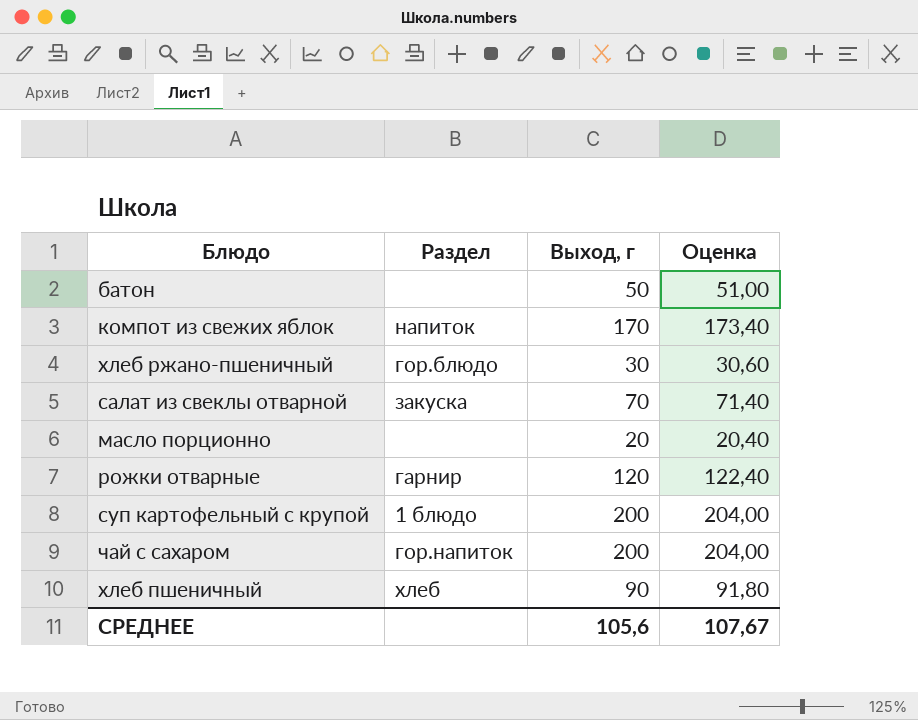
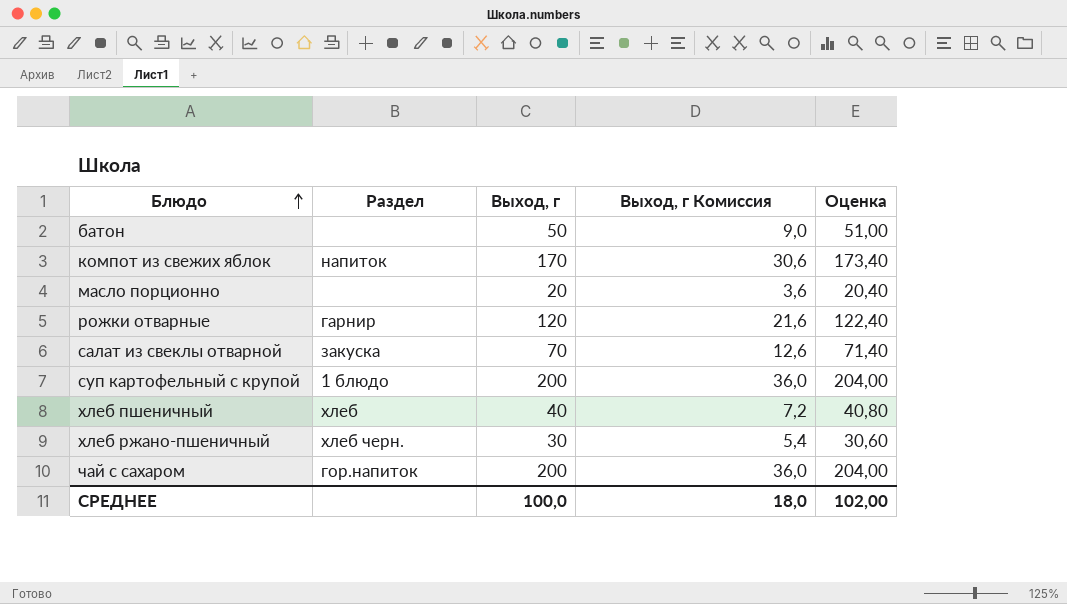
row order: none -> Блюдо ascending
column Выход, г Комиссия | formula: none -> [Выход, г] * 0,18
хлеб пшеничный | Выход, г: 90 -> 40
хлеб пшеничный | Оценка: 91,80 -> 40,80
хлеб ржано-пшеничный | Раздел: гор.блюдо -> хлеб черн.
СРЕДНЕЕ | Выход, г: 105,6 -> 100,0
СРЕДНЕЕ | Оценка: 107,67 -> 102,00

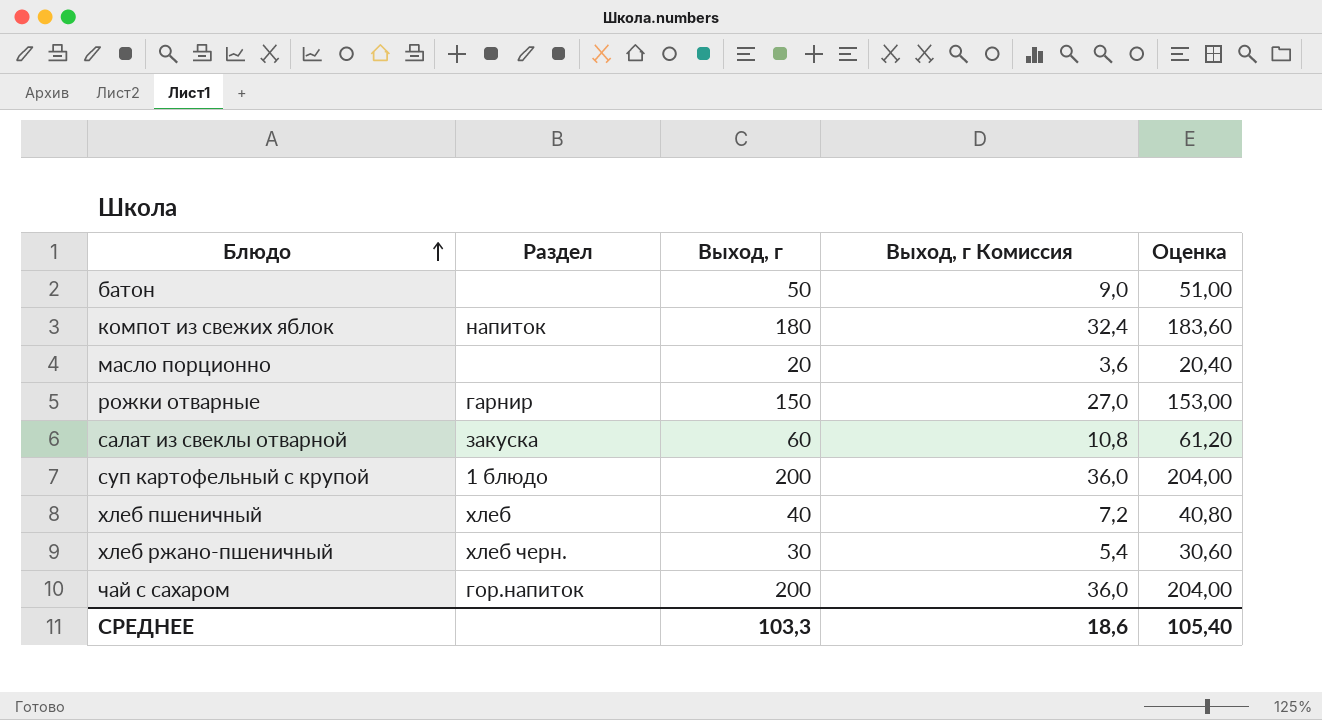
компот из свежих яблок | Выход, г: 170 -> 180
компот из свежих яблок | Выход, г Комиссия: 30,6 -> 32,4
компот из свежих яблок | Оценка: 173,40 -> 183,60
рожки отварные | Выход, г: 120 -> 150
рожки отварные | Выход, г Комиссия: 21,6 -> 27,0
рожки отварные | Оценка: 122,40 -> 153,00
салат из свеклы отварной | Выход, г: 70 -> 60
салат из свеклы отварной | Выход, г Комиссия: 12,6 -> 10,8
салат из свеклы отварной | Оценка: 71,40 -> 61,20
СРЕДНЕЕ | Выход, г: 100,0 -> 103,3
СРЕДНЕЕ | Выход, г Комиссия: 18,0 -> 18,6
СРЕДНЕЕ | Оценка: 102,00 -> 105,40

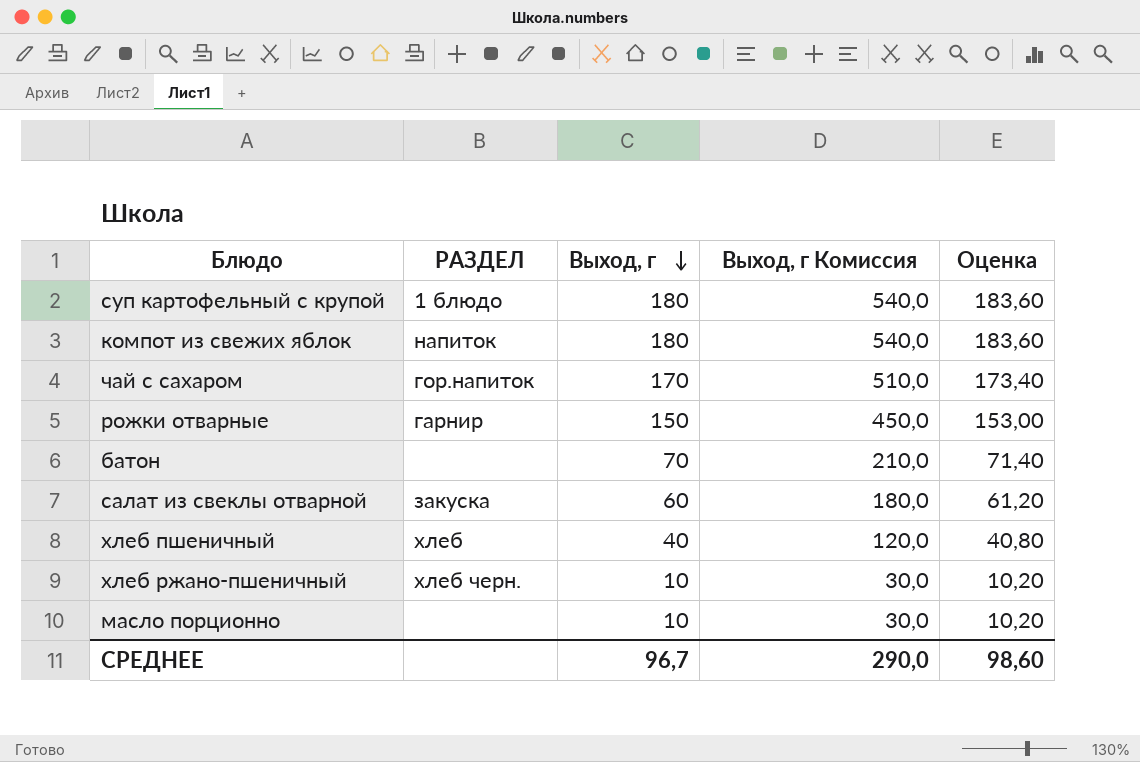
row order: Блюдо ascending -> Выход, г descending
column name: Раздел -> РАЗДЕЛ
column Выход, г Комиссия | formula: [Выход, г] * 0,18 -> [Выход, г] * 3
суп картофельный с крупой | Выход, г: 200 -> 180
суп картофельный с крупой | Оценка: 204,00 -> 183,60
чай с сахаром | Выход, г: 200 -> 170
чай с сахаром | Оценка: 204,00 -> 173,40
батон | Выход, г: 50 -> 70
батон | Оценка: 51,00 -> 71,40
хлеб ржано-пшеничный | Выход, г: 30 -> 10
хлеб ржано-пшеничный | Оценка: 30,60 -> 10,20
масло порционно | Выход, г: 20 -> 10
масло порционно | Оценка: 20,40 -> 10,20
СРЕДНЕЕ | Выход, г: 103,3 -> 96,7
СРЕДНЕЕ | Выход, г Комиссия: 18,6 -> 290,0
СРЕДНЕЕ | Оценка: 105,40 -> 98,60

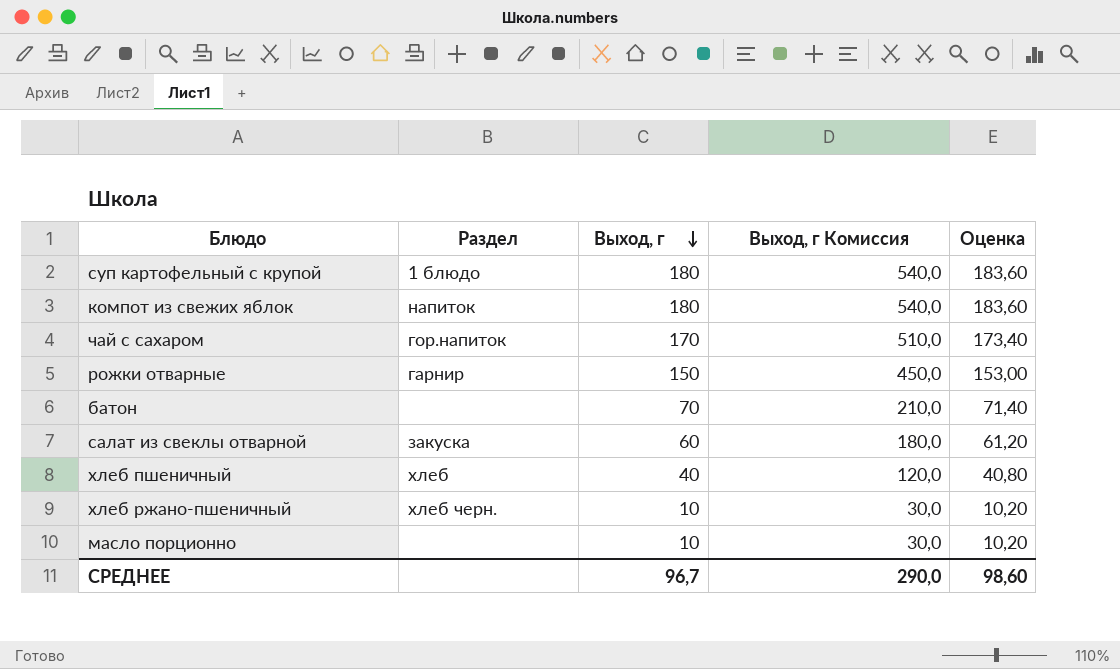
column name: РАЗДЕЛ -> Раздел

